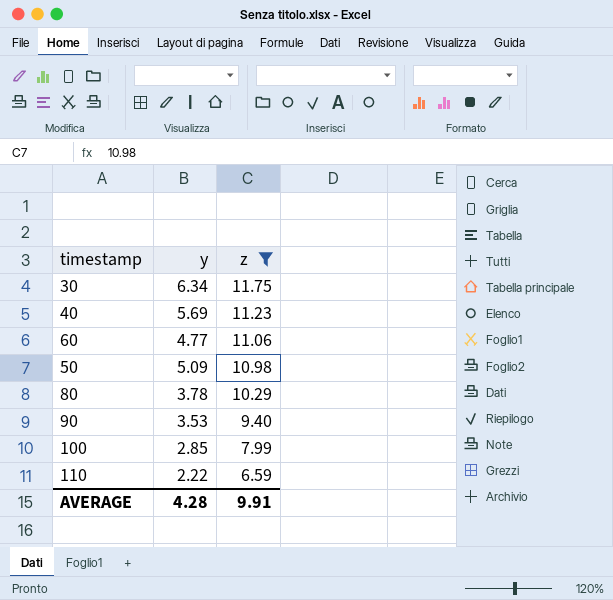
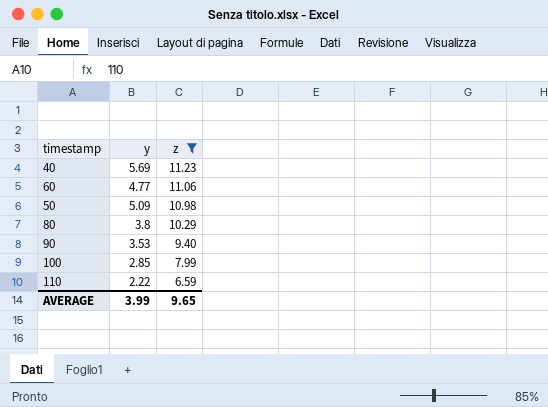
row 30: 6.34 | 11.75 -> none
80 | y: 3.78 -> 3.8
AVERAGE | y: 4.28 -> 3.99
AVERAGE | z: 9.91 -> 9.65

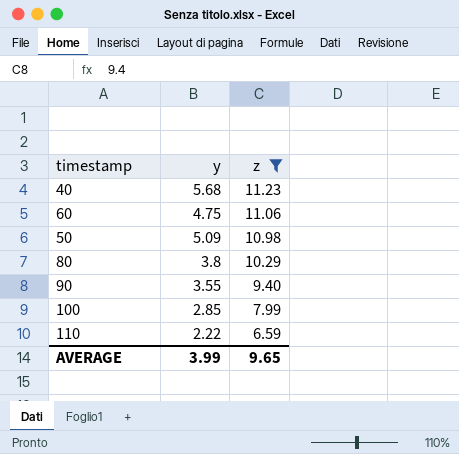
40 | y: 5.69 -> 5.68
60 | y: 4.77 -> 4.75
90 | y: 3.53 -> 3.55

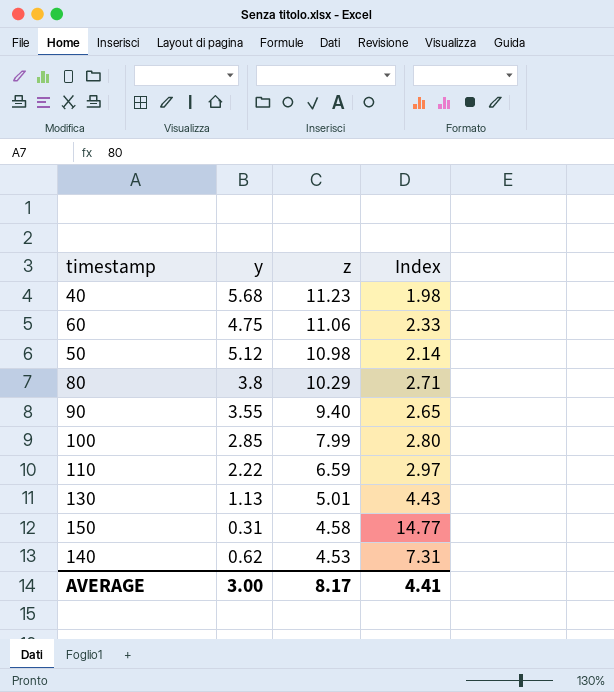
filter: z >= 6.59 -> none
column Index | formula: none -> [z] / [y]
50 | y: 5.09 -> 5.12
AVERAGE | y: 3.99 -> 3.00
AVERAGE | z: 9.65 -> 8.17

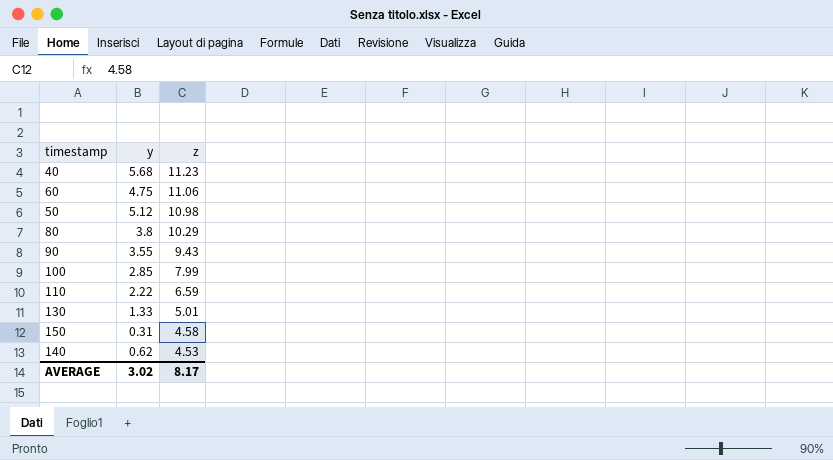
column Index | formula: [z] / [y] -> none
90 | z: 9.40 -> 9.43
130 | y: 1.13 -> 1.33
AVERAGE | y: 3.00 -> 3.02

